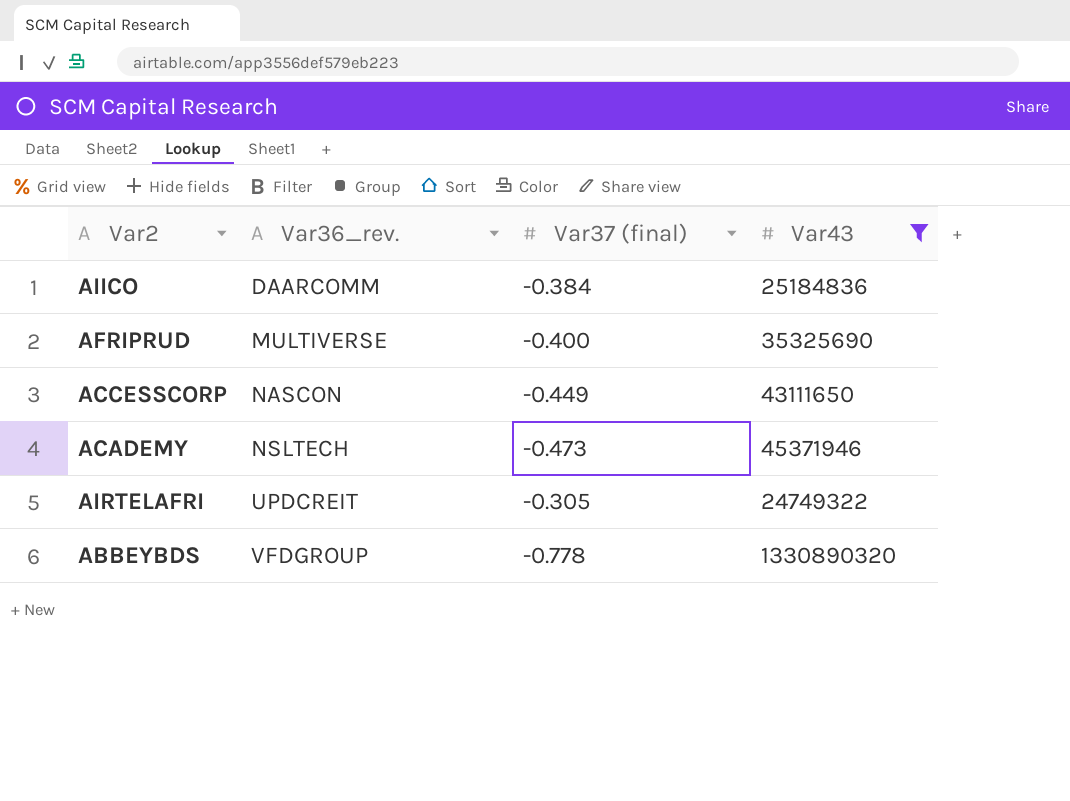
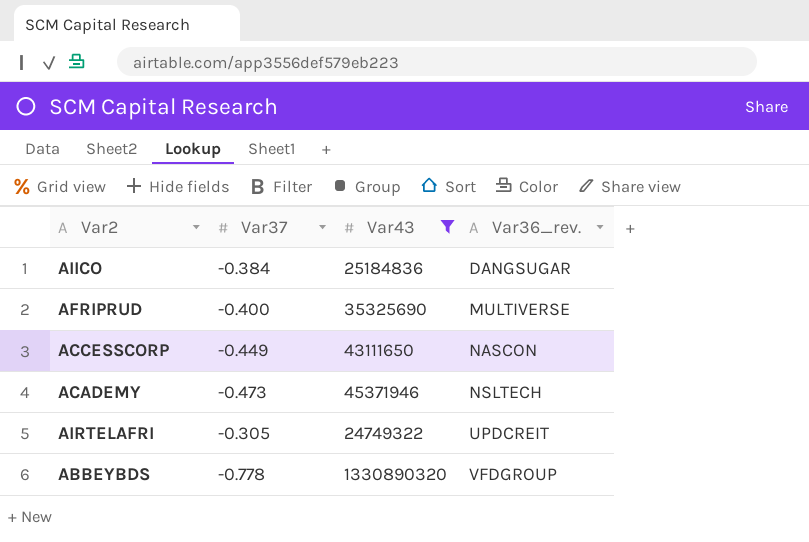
column name: Var37 (final) -> Var37
column Var36_rev. | position: 2 -> 4
AIICO | Var36_rev.: DAARCOMM -> DANGSUGAR

